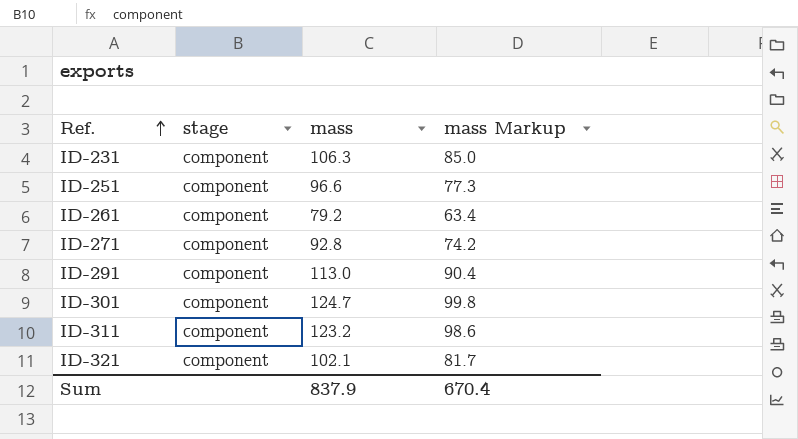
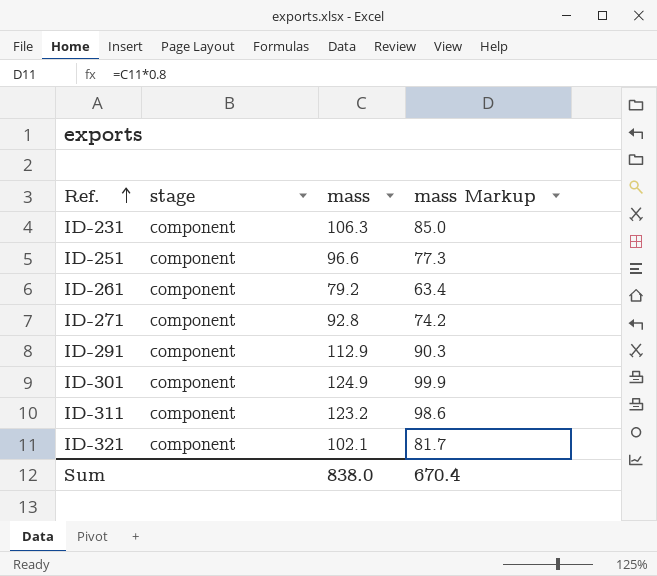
ID-291 | mass: 113.0 -> 112.9
ID-291 | mass Markup: 90.4 -> 90.3
ID-301 | mass: 124.7 -> 124.9
ID-301 | mass Markup: 99.8 -> 99.9
Sum | mass: 837.9 -> 838.0

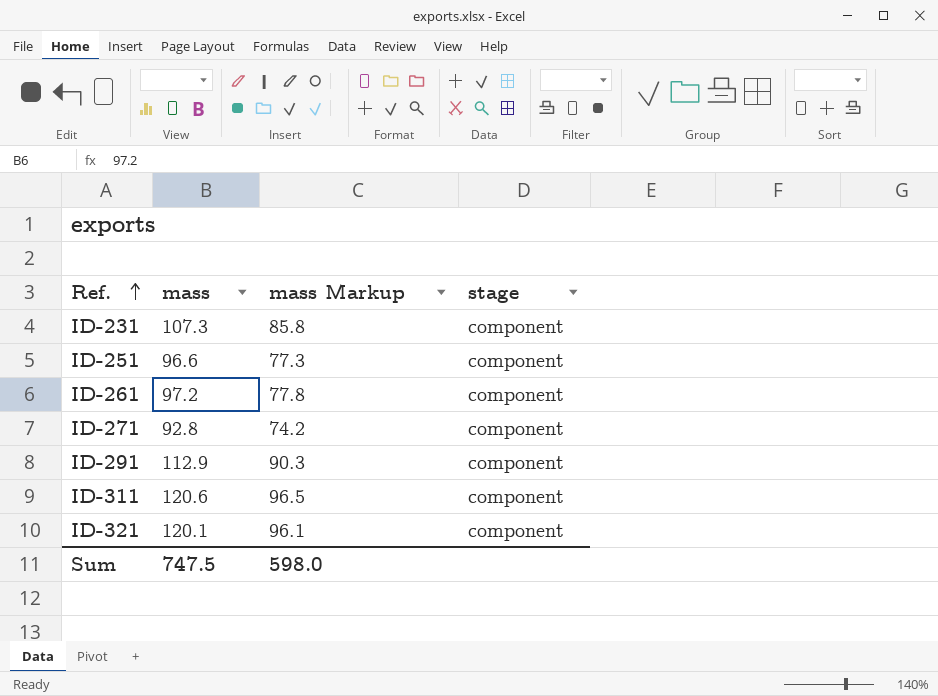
column stage | position: 2 -> 4
row ID-301: component | 124.9 | 99.9 -> none
ID-231 | mass: 106.3 -> 107.3
ID-231 | mass Markup: 85.0 -> 85.8
ID-261 | mass: 79.2 -> 97.2
ID-261 | mass Markup: 63.4 -> 77.8
ID-311 | mass: 123.2 -> 120.6
ID-311 | mass Markup: 98.6 -> 96.5
ID-321 | mass: 102.1 -> 120.1
ID-321 | mass Markup: 81.7 -> 96.1
Sum | mass: 838.0 -> 747.5
Sum | mass Markup: 670.4 -> 598.0

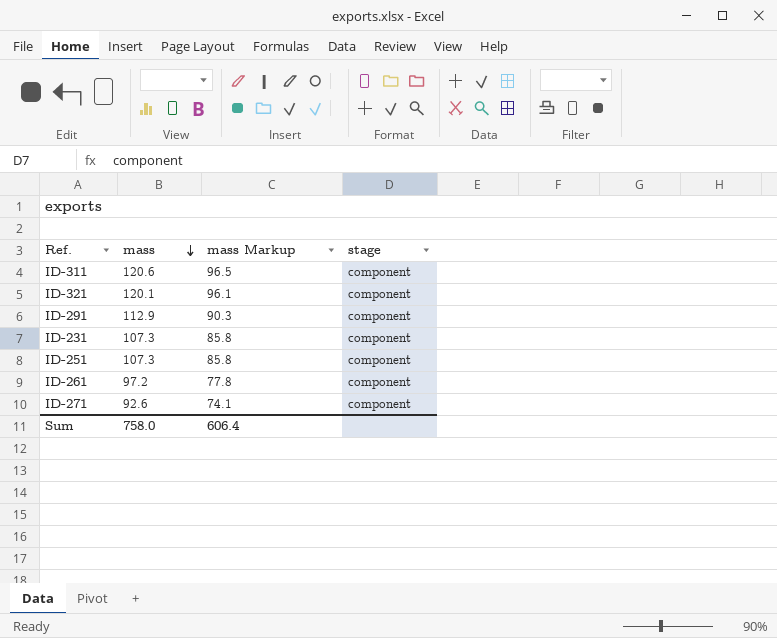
row order: Ref. ascending -> mass descending
ID-251 | mass: 96.6 -> 107.3
ID-251 | mass Markup: 77.3 -> 85.8
ID-271 | mass: 92.8 -> 92.6
ID-271 | mass Markup: 74.2 -> 74.1
Sum | mass: 747.5 -> 758.0
Sum | mass Markup: 598.0 -> 606.4

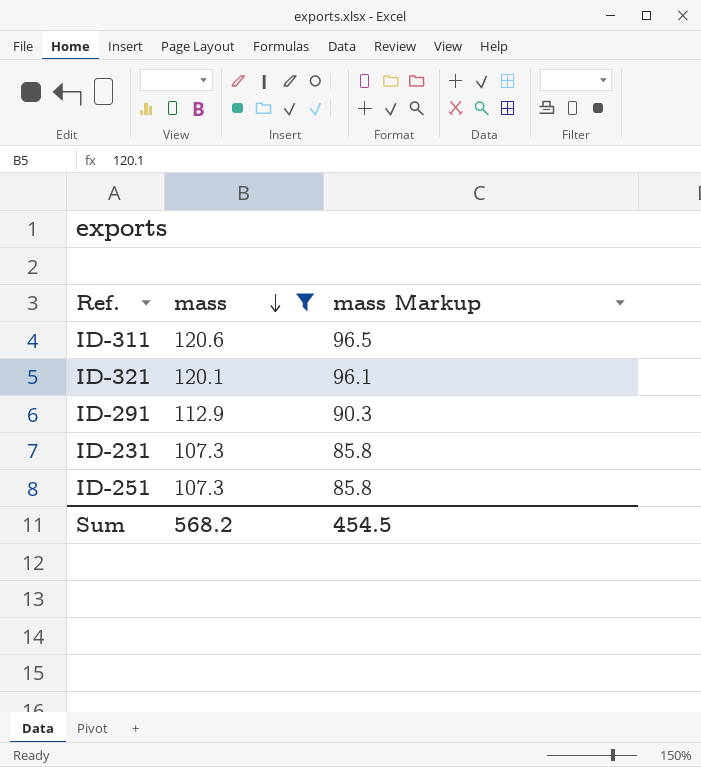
filter: none -> mass >= 107.3
column stage | position: 4 -> none
Sum | mass: 758.0 -> 568.2
Sum | mass Markup: 606.4 -> 454.5

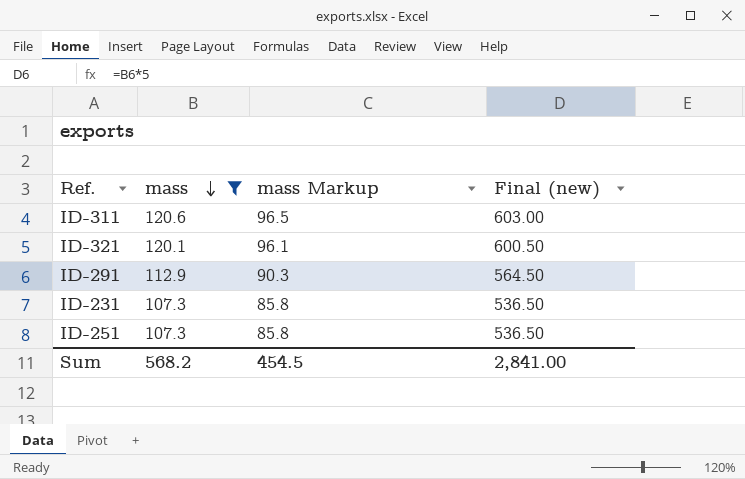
column Final (new) | formula: none -> [mass] * 5

